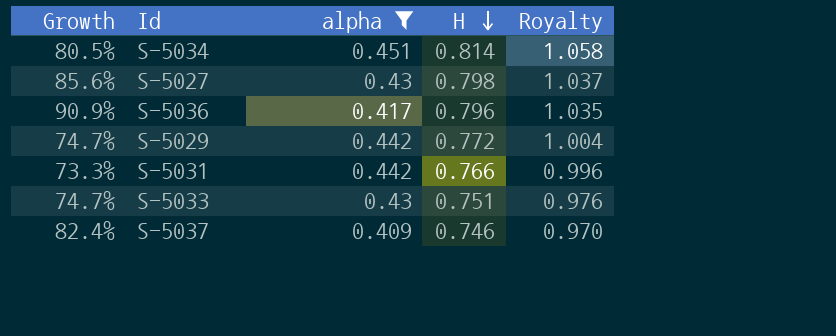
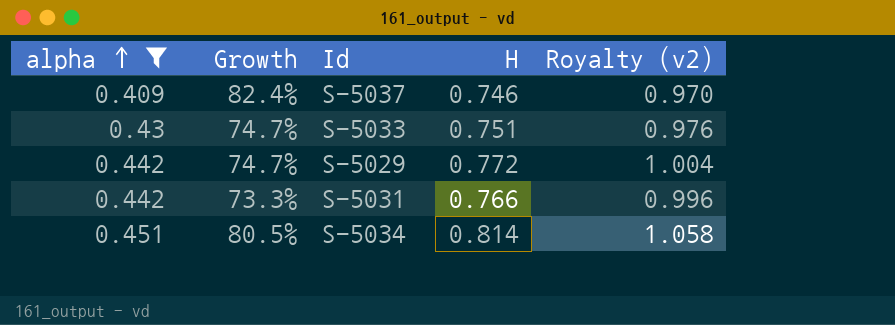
row order: H descending -> alpha ascending
column alpha | position: 3 -> 1
column name: Royalty -> Royalty (v2)
row S-5027: 85.6% | 0.43 | 0.798 | 1.037 -> none
row S-5036: 90.9% | 0.417 | 0.796 | 1.035 -> none

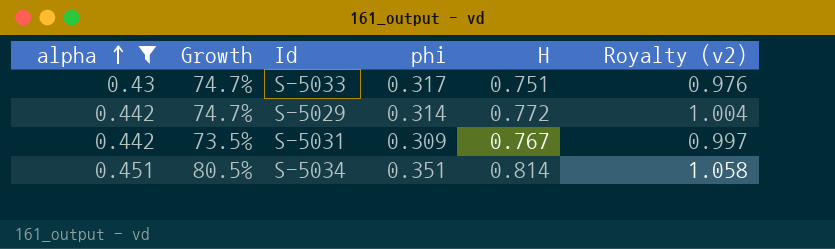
column phi | position: none -> 4
row S-5037: 0.409 | 82.4% | 0.746 | 0.970 -> none
S-5031 | Growth: 73.3% -> 73.5%
S-5031 | H: 0.766 -> 0.767
S-5031 | Royalty (v2): 0.996 -> 0.997

